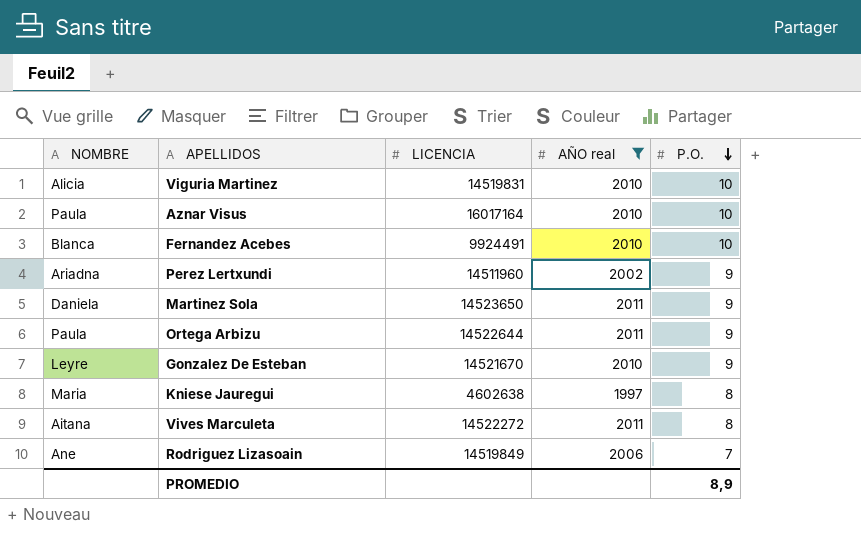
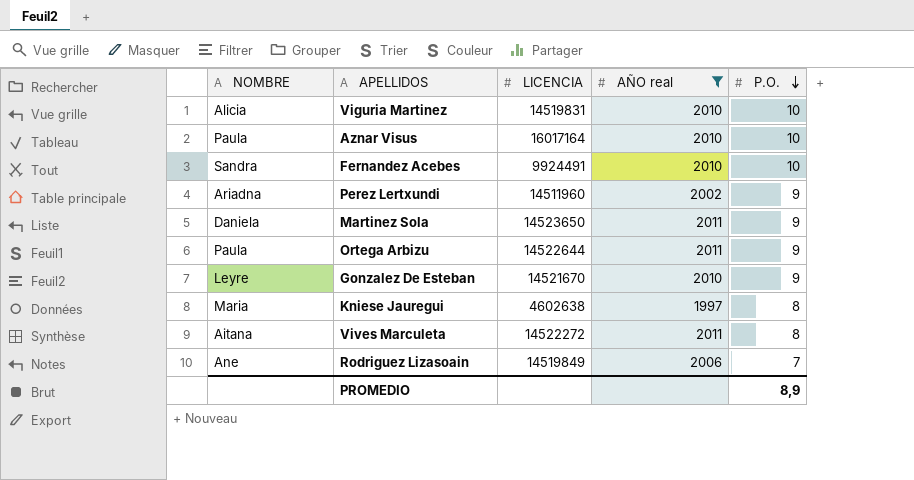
Fernandez Acebes | NOMBRE: Blanca -> Sandra

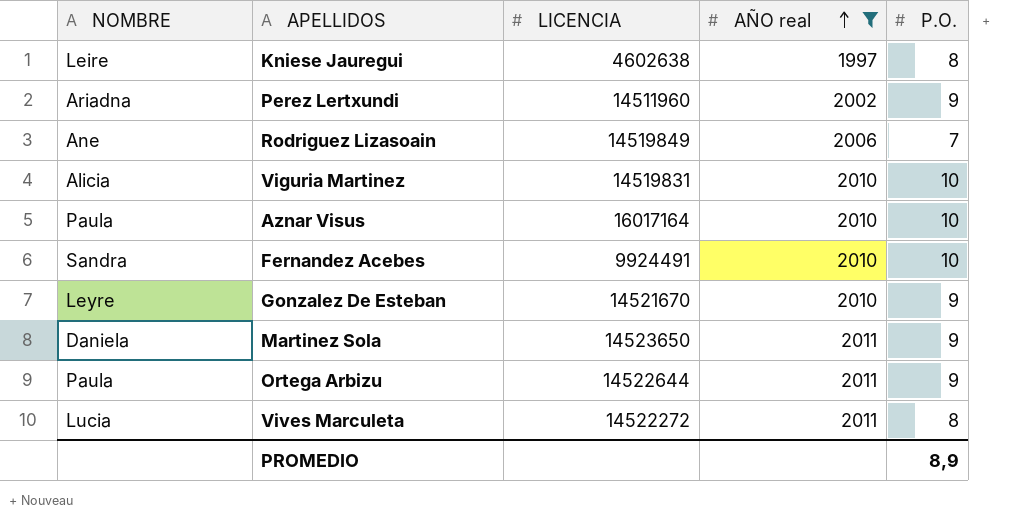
row order: P.O. descending -> AÑO real ascending
Kniese Jauregui | NOMBRE: Maria -> Leire
Vives Marculeta | NOMBRE: Aitana -> Lucia

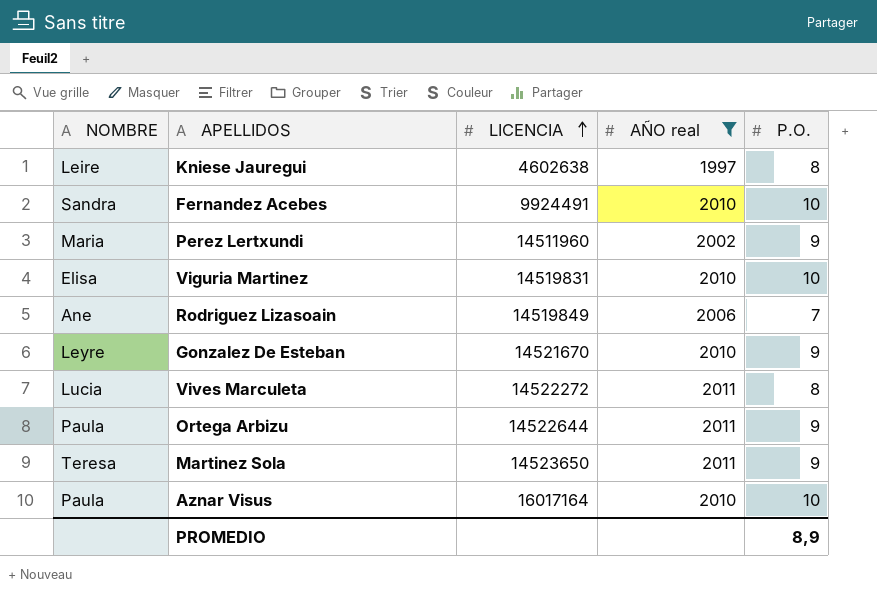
row order: AÑO real ascending -> LICENCIA ascending
Perez Lertxundi | NOMBRE: Ariadna -> Maria
Viguria Martinez | NOMBRE: Alicia -> Elisa
Martinez Sola | NOMBRE: Daniela -> Teresa

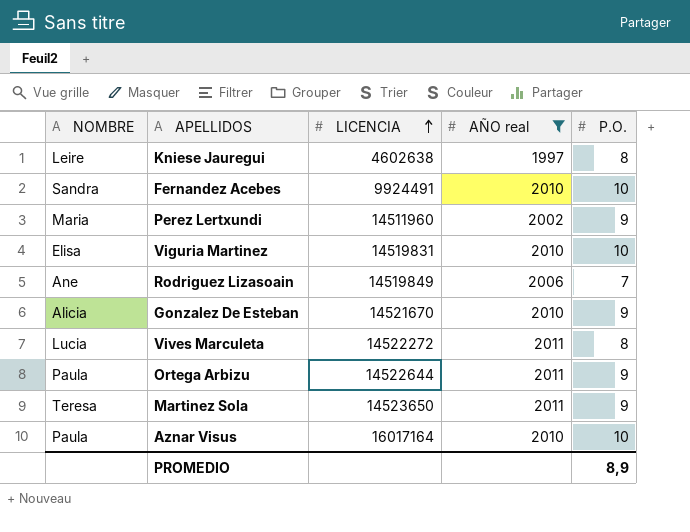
Gonzalez De Esteban | NOMBRE: Leyre -> Alicia

